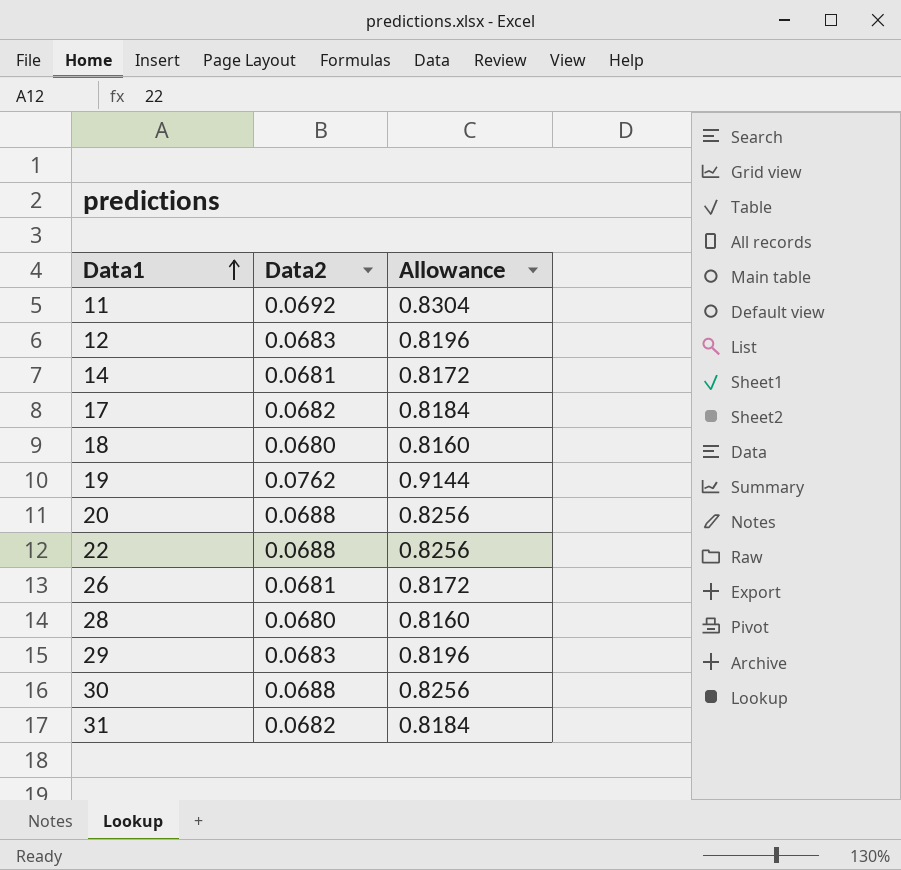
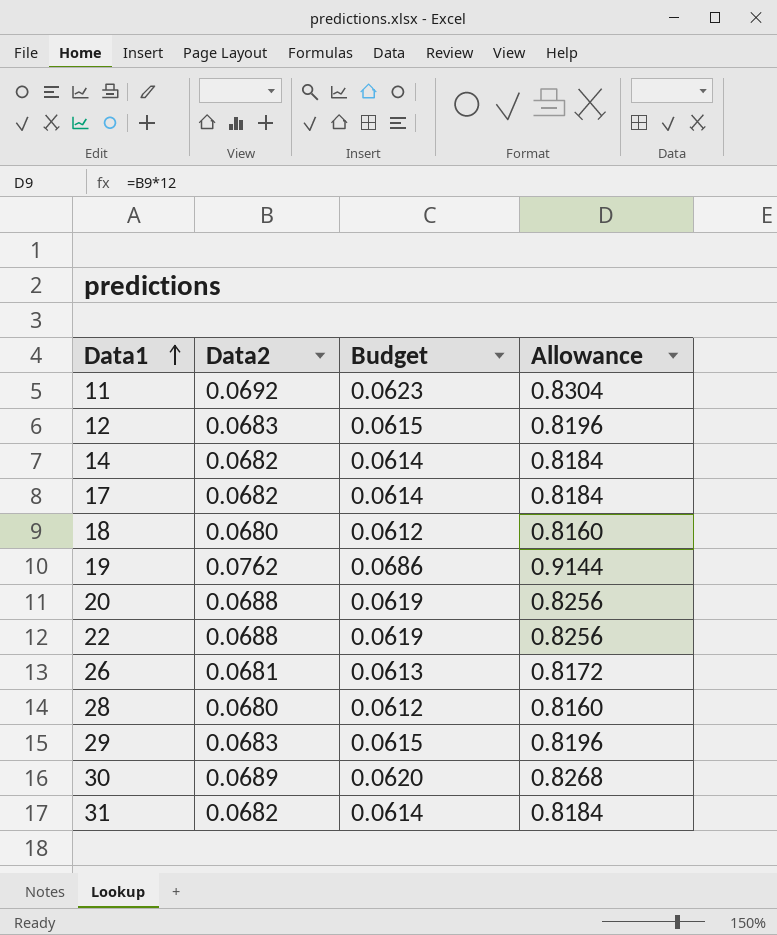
column Budget | formula: none -> [Data2] * 0.9
14 | Data2: 0.0681 -> 0.0682
14 | Allowance: 0.8172 -> 0.8184
30 | Data2: 0.0688 -> 0.0689
30 | Allowance: 0.8256 -> 0.8268

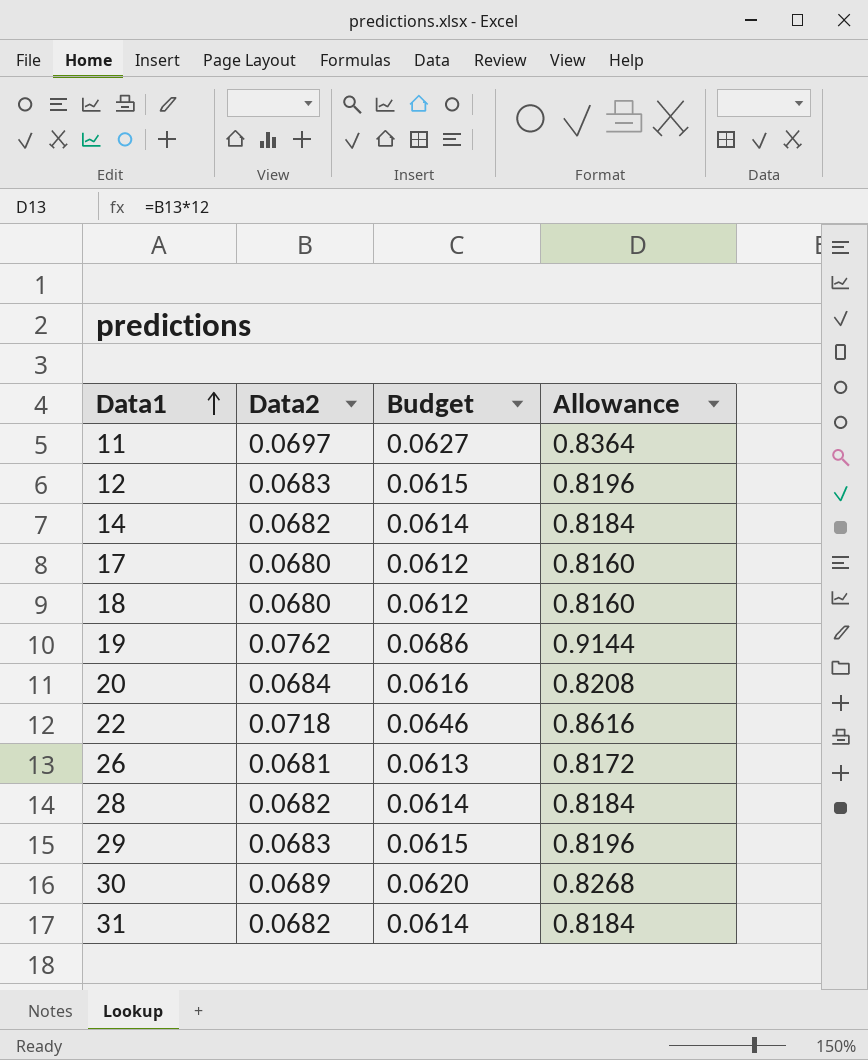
11 | Data2: 0.0692 -> 0.0697
11 | Budget: 0.0623 -> 0.0627
11 | Allowance: 0.8304 -> 0.8364
17 | Data2: 0.0682 -> 0.0680
17 | Budget: 0.0614 -> 0.0612
17 | Allowance: 0.8184 -> 0.8160
20 | Data2: 0.0688 -> 0.0684
20 | Budget: 0.0619 -> 0.0616
20 | Allowance: 0.8256 -> 0.8208
22 | Data2: 0.0688 -> 0.0718
22 | Budget: 0.0619 -> 0.0646
22 | Allowance: 0.8256 -> 0.8616
28 | Data2: 0.0680 -> 0.0682
28 | Budget: 0.0612 -> 0.0614
28 | Allowance: 0.8160 -> 0.8184

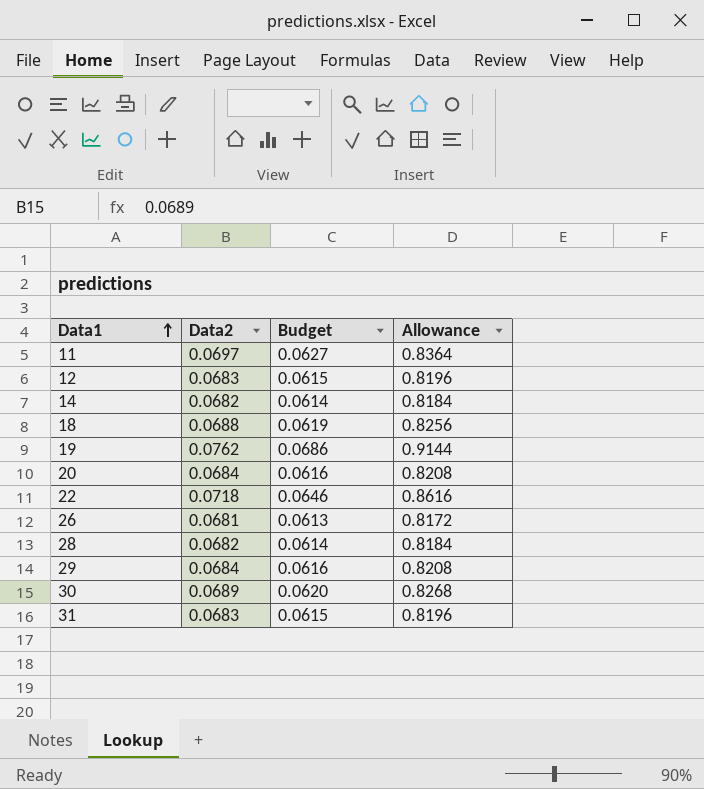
row 17: 0.0680 | 0.0612 | 0.8160 -> none
18 | Data2: 0.0680 -> 0.0688
18 | Budget: 0.0612 -> 0.0619
18 | Allowance: 0.8160 -> 0.8256
29 | Data2: 0.0683 -> 0.0684
29 | Budget: 0.0615 -> 0.0616
29 | Allowance: 0.8196 -> 0.8208
31 | Data2: 0.0682 -> 0.0683
31 | Budget: 0.0614 -> 0.0615
31 | Allowance: 0.8184 -> 0.8196

